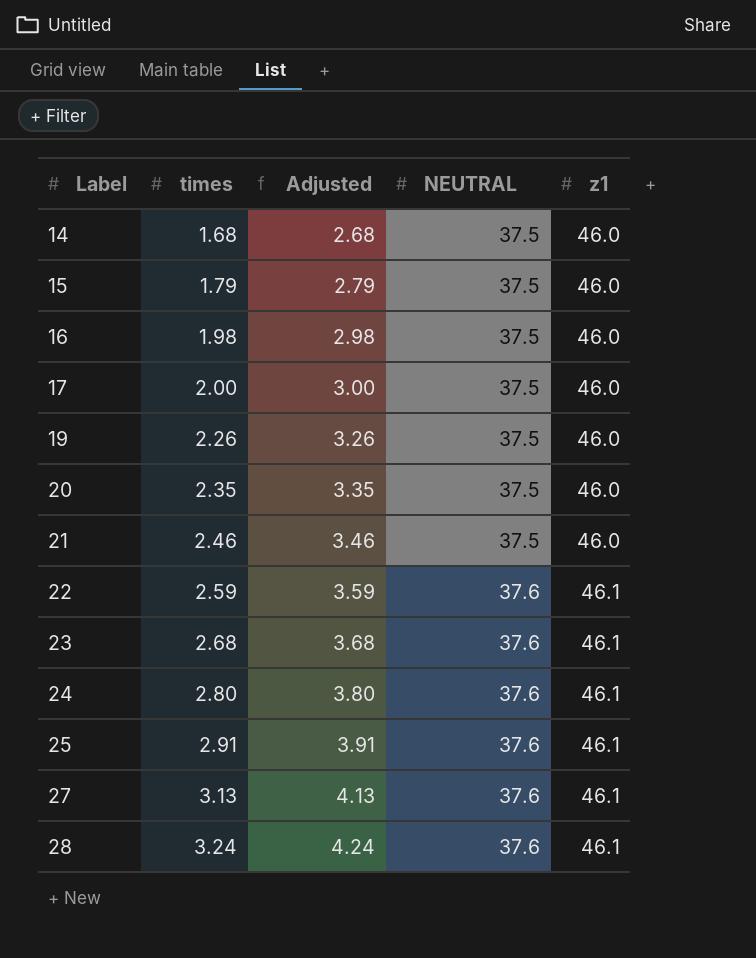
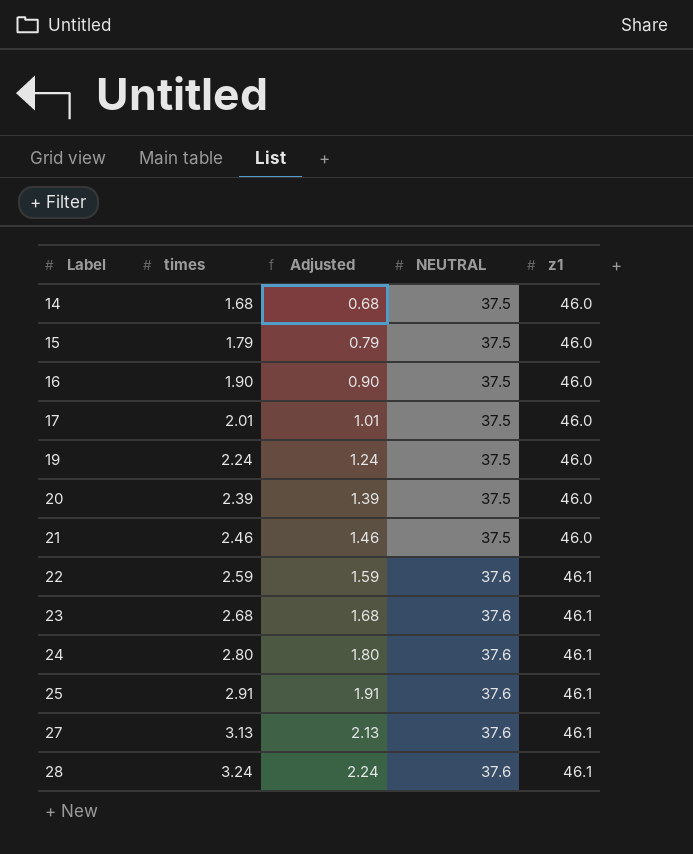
column Adjusted | formula: [times] + 1 -> [times] - 1
16 | times: 1.98 -> 1.90
17 | times: 2.00 -> 2.01
19 | times: 2.26 -> 2.24
20 | times: 2.35 -> 2.39

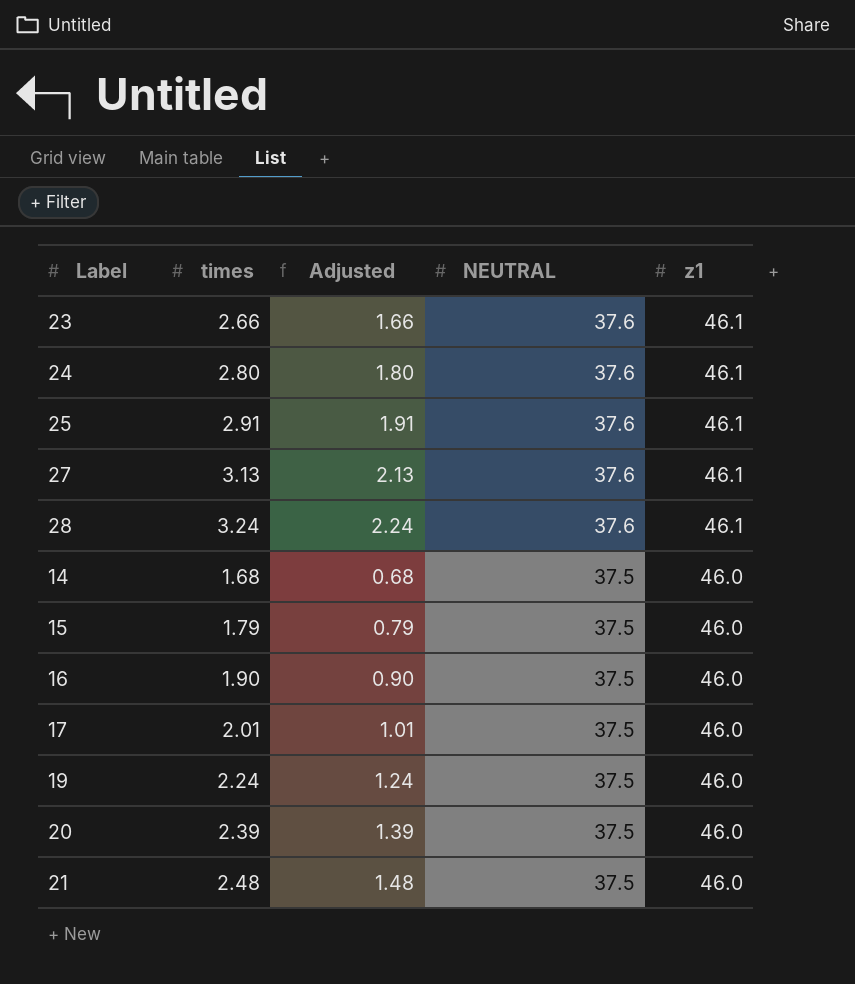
row order: Label ascending -> NEUTRAL descending
row 22: 2.59 | 1.59 | 37.6 | 46.1 -> none
23 | times: 2.68 -> 2.66
23 | Adjusted: 1.68 -> 1.66
21 | times: 2.46 -> 2.48
21 | Adjusted: 1.46 -> 1.48

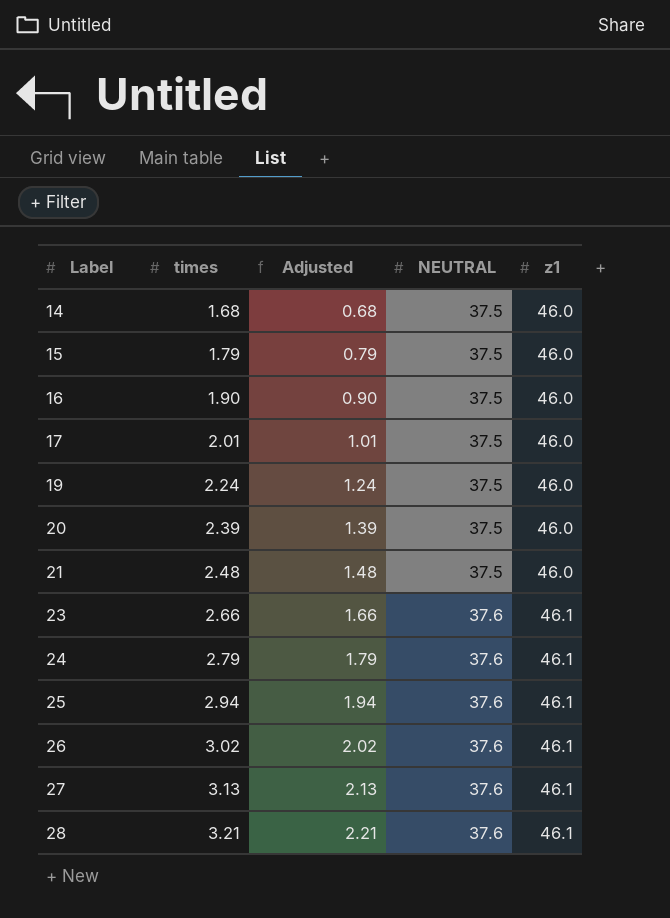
row order: NEUTRAL descending -> Label ascending
24 | times: 2.80 -> 2.79
24 | Adjusted: 1.80 -> 1.79
25 | times: 2.91 -> 2.94
25 | Adjusted: 1.91 -> 1.94
row 26: none -> 3.02 | 2.02 | 37.6 | 46.1
28 | times: 3.24 -> 3.21
28 | Adjusted: 2.24 -> 2.21

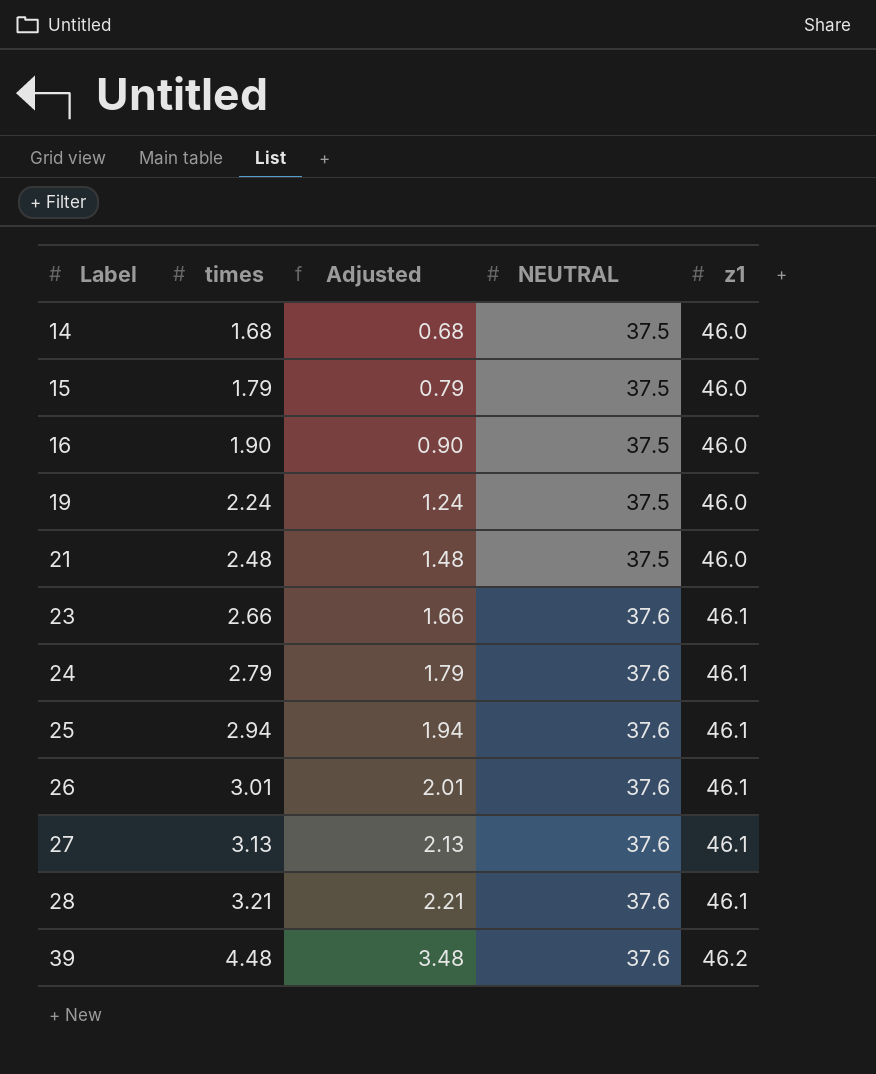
row 17: 2.01 | 1.01 | 37.5 | 46.0 -> none
row 20: 2.39 | 1.39 | 37.5 | 46.0 -> none
26 | times: 3.02 -> 3.01
26 | Adjusted: 2.02 -> 2.01
row 39: none -> 4.48 | 3.48 | 37.6 | 46.2

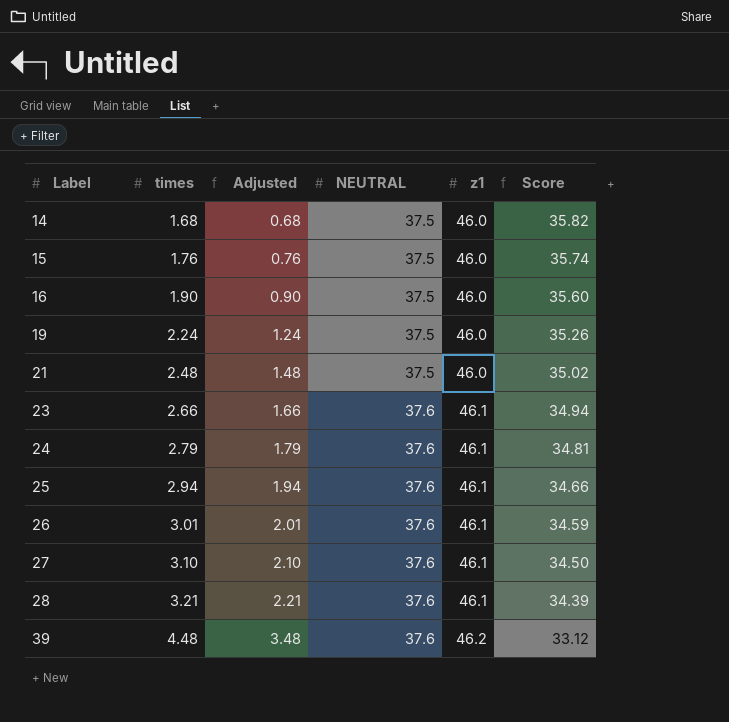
column Score | formula: none -> [NEUTRAL] - [times]
15 | times: 1.79 -> 1.76
15 | Adjusted: 0.79 -> 0.76
27 | times: 3.13 -> 3.10
27 | Adjusted: 2.13 -> 2.10

